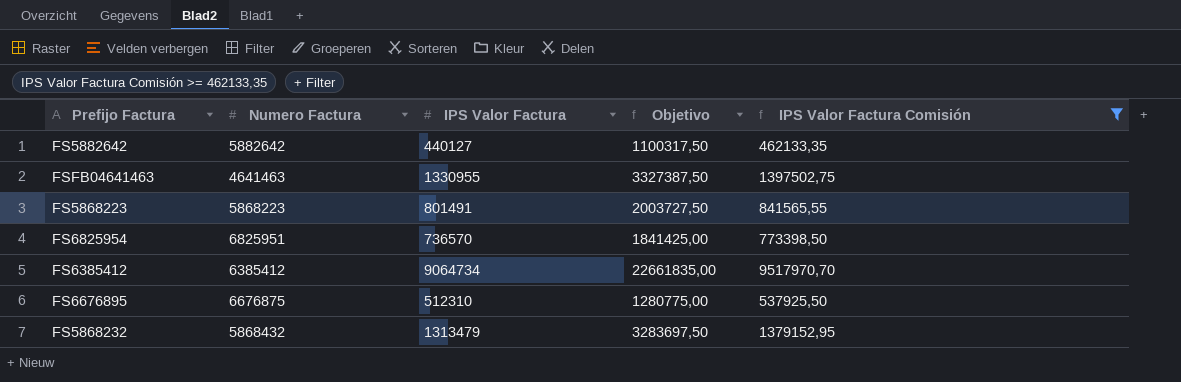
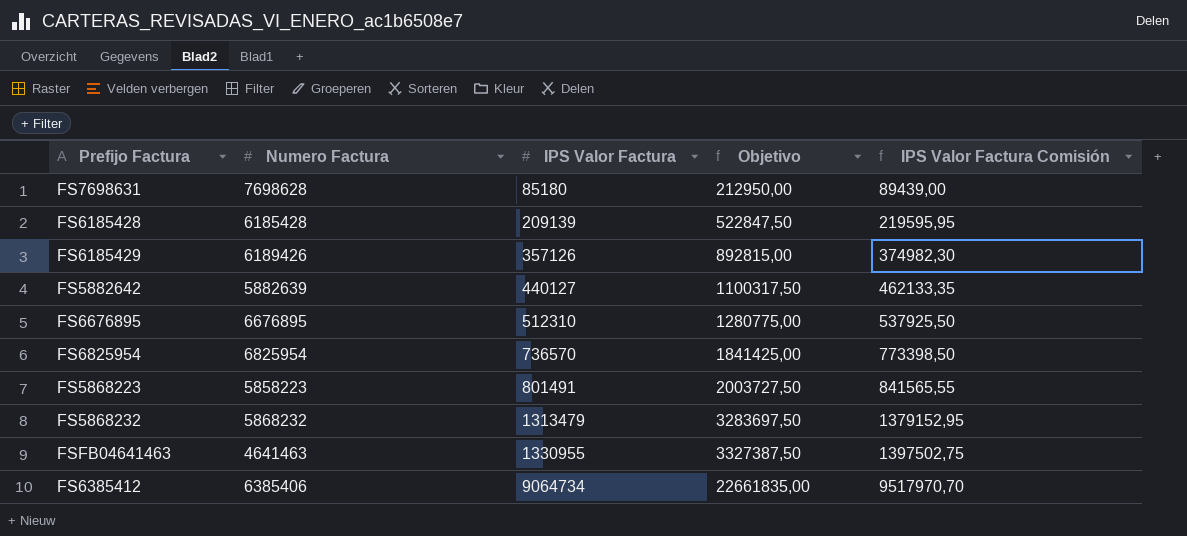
filter: IPS Valor Factura Comisión >= 462133,35 -> none
row order: none -> IPS Valor Factura ascending
FS5882642 | Numero Factura: 5882642 -> 5882639
FS6676895 | Numero Factura: 6676875 -> 6676895
FS6825954 | Numero Factura: 6825951 -> 6825954
FS5868223 | Numero Factura: 5868223 -> 5858223
FS5868232 | Numero Factura: 5868432 -> 5868232
FS6385412 | Numero Factura: 6385412 -> 6385406

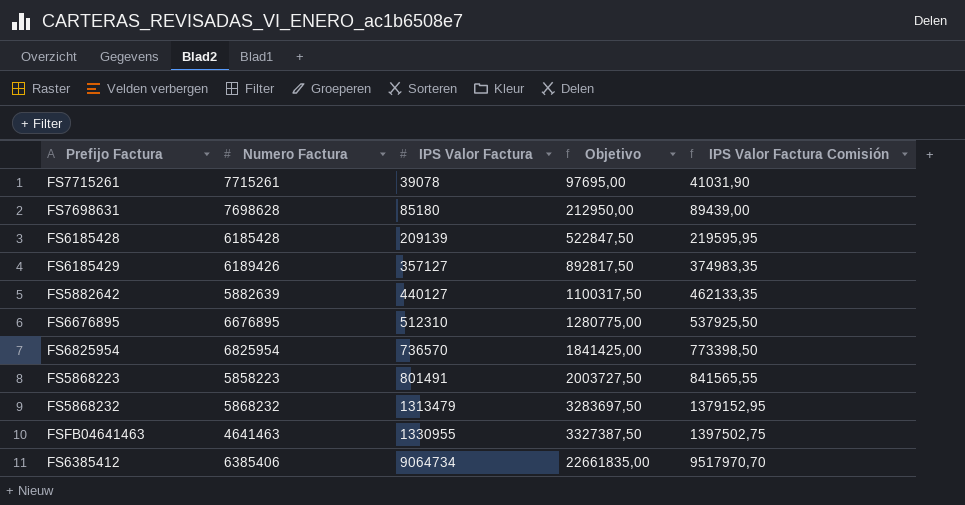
row FS7715261: none -> 7715261 | 39078 | 97695,00 | 41031,90
FS6185429 | IPS Valor Factura: 357126 -> 357127
FS6185429 | Objetivo: 892815,00 -> 892817,50
FS6185429 | IPS Valor Factura Comisión: 374982,30 -> 374983,35

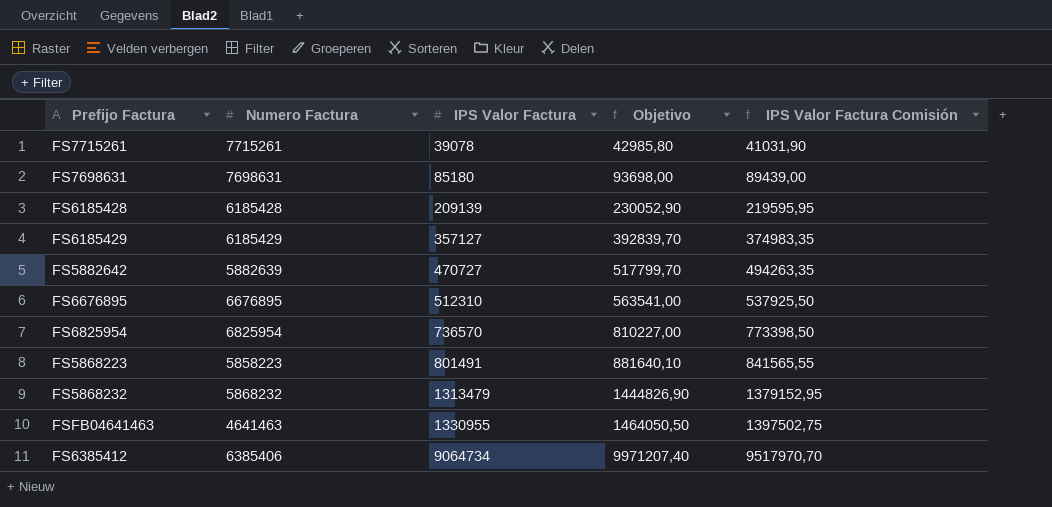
column Objetivo | formula: [IPS Valor Factura] * 2,5 -> [IPS Valor Factura] * 1,1
FS7698631 | Numero Factura: 7698628 -> 7698631
FS6185429 | Numero Factura: 6189426 -> 6185429
FS5882642 | IPS Valor Factura: 440127 -> 470727
FS5882642 | IPS Valor Factura Comisión: 462133,35 -> 494263,35

